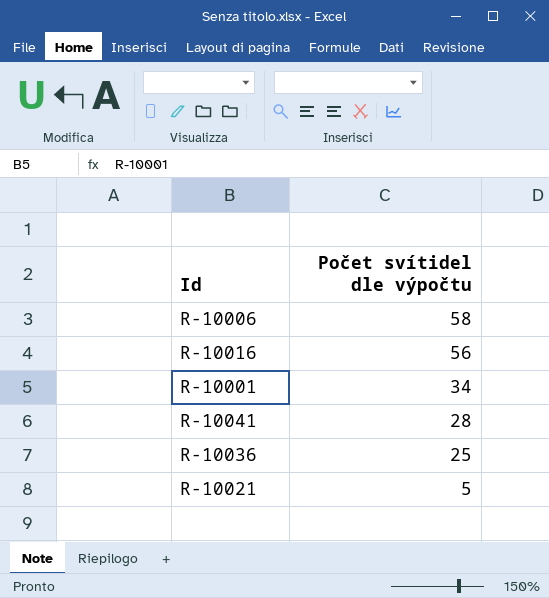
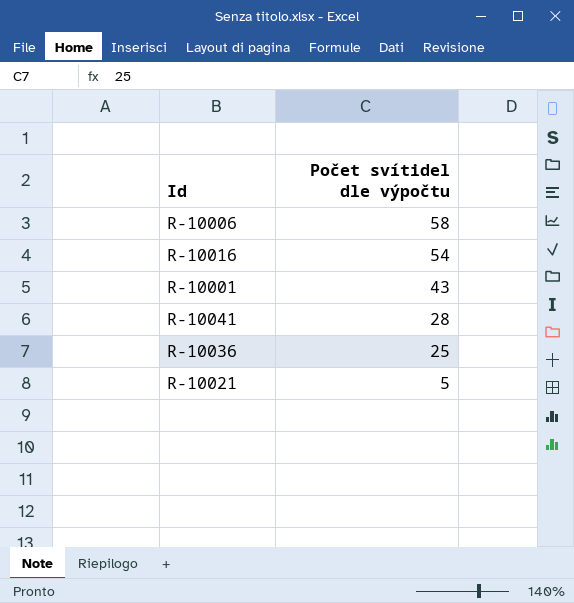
R-10016 | Počet svítidel dle výpočtu: 56 -> 54
R-10001 | Počet svítidel dle výpočtu: 34 -> 43

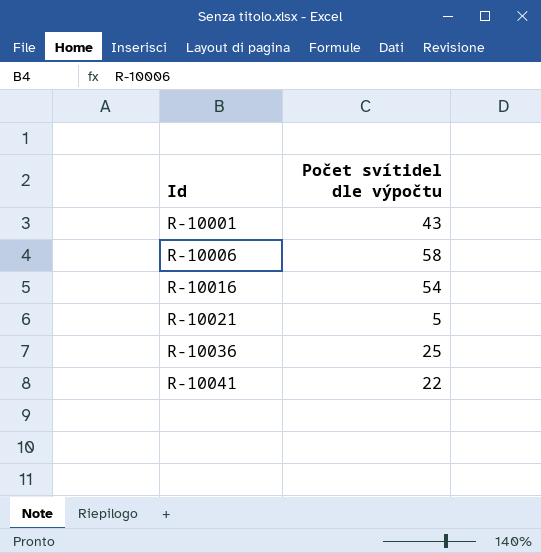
row order: Počet svítidel dle výpočtu descending -> Id ascending
R-10041 | Počet svítidel dle výpočtu: 28 -> 22

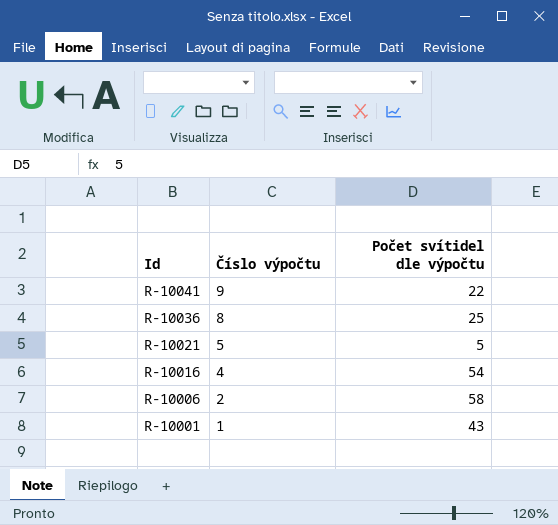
row order: Id ascending -> Id descending
column Číslo výpočtu | position: none -> 2

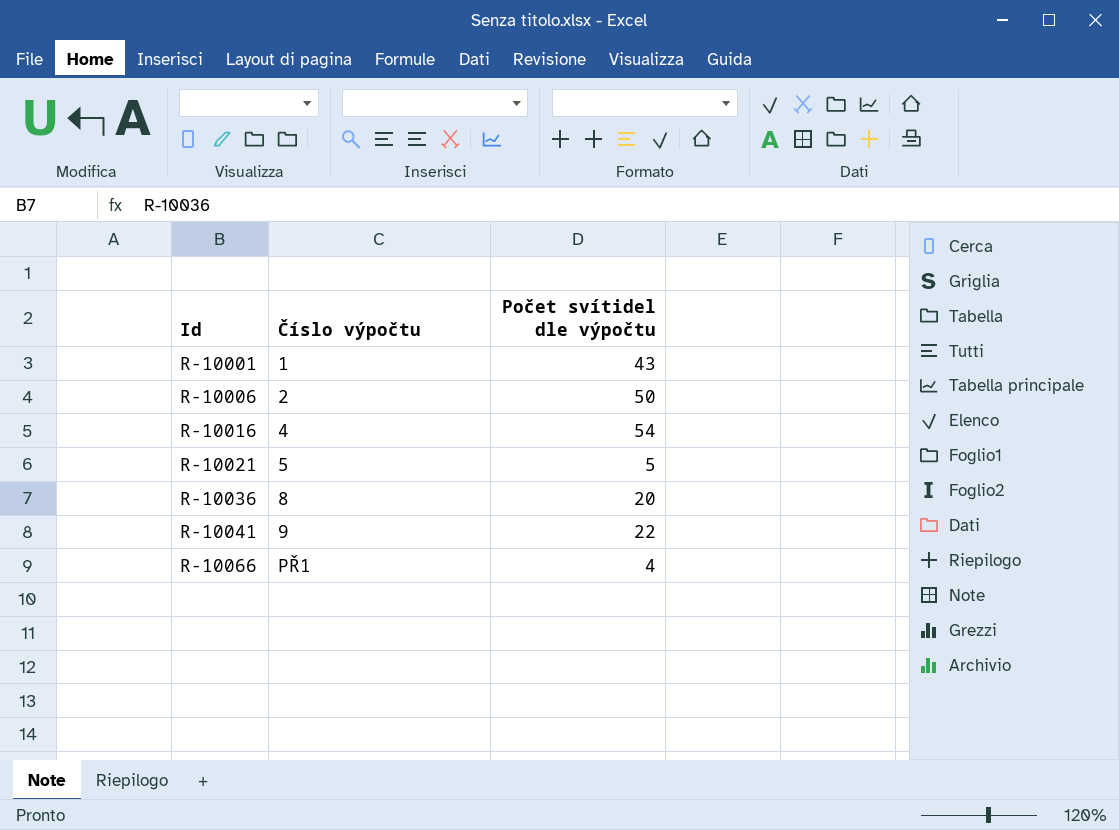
row order: Id descending -> Id ascending
R-10006 | Počet svítidel dle výpočtu: 58 -> 50
R-10036 | Počet svítidel dle výpočtu: 25 -> 20
row R-10066: none -> PŘ1 | 4

